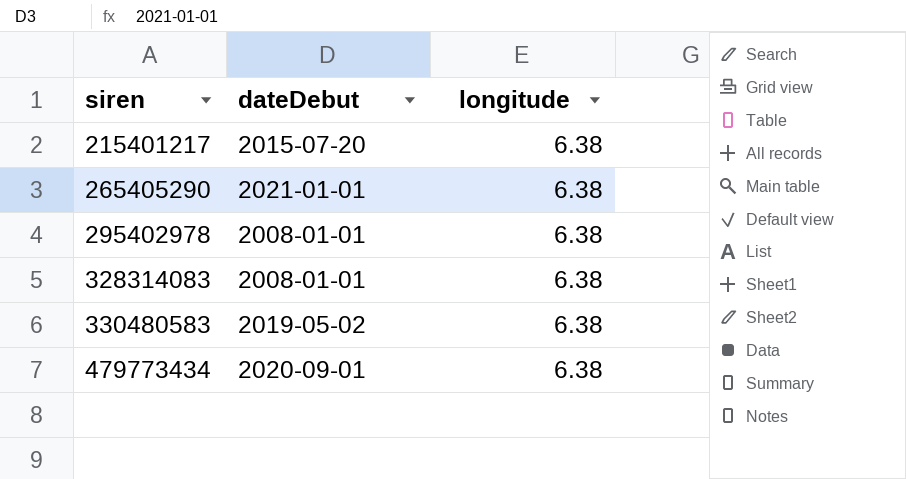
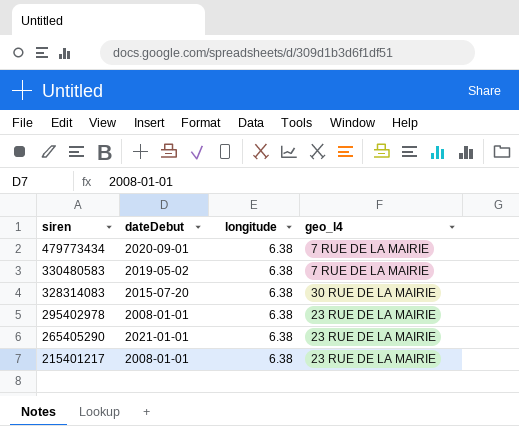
row order: siren ascending -> siren descending
column geo_l4 | position: none -> 4
328314083 | dateDebut: 2008-01-01 -> 2015-07-20
215401217 | dateDebut: 2015-07-20 -> 2008-01-01

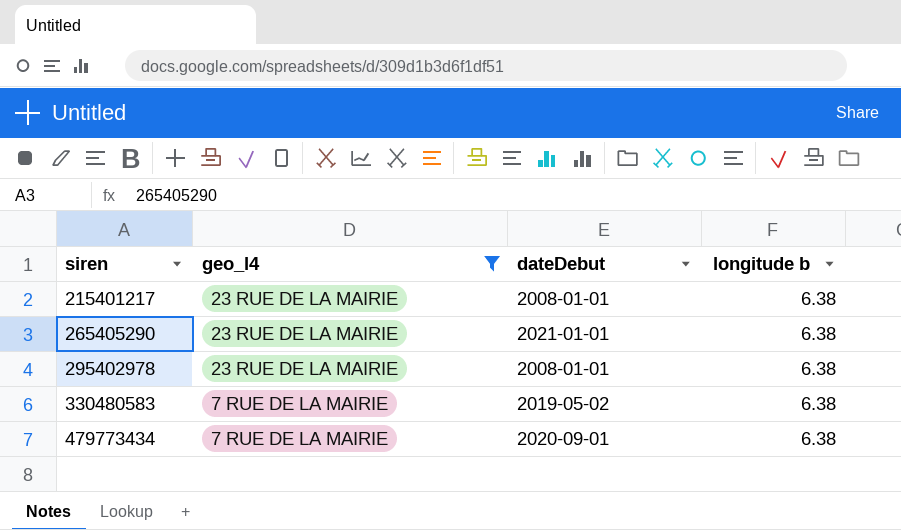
filter: none -> geo_l4 != 30 RUE DE LA MAIRIE
row order: siren descending -> siren ascending
column geo_l4 | position: 4 -> 2
column name: longitude -> longitude b

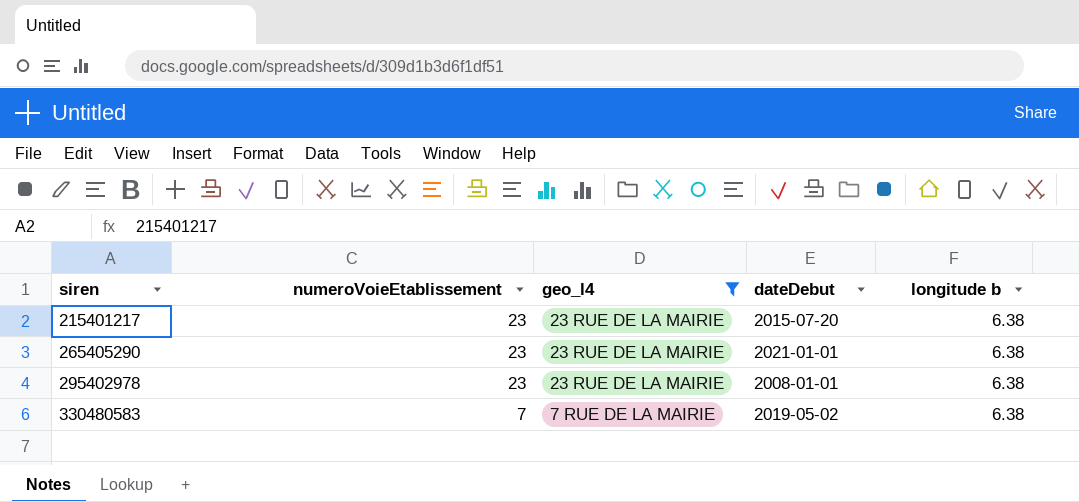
column numeroVoieEtablissement | position: none -> 2
row 479773434: 7 RUE DE LA MAIRIE | 2020-09-01 | 6.38 -> none
215401217 | dateDebut: 2008-01-01 -> 2015-07-20

